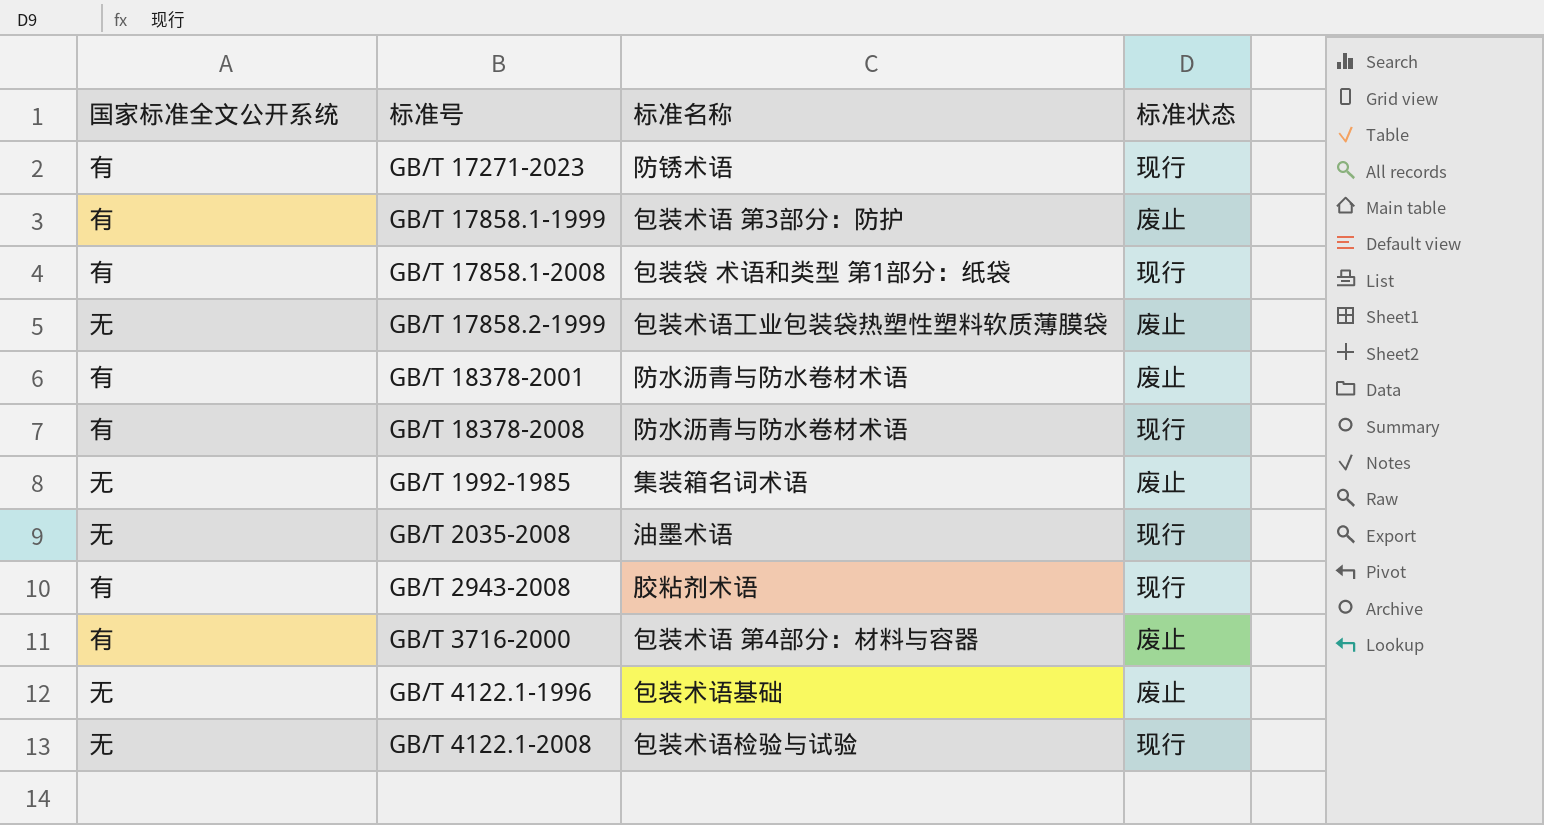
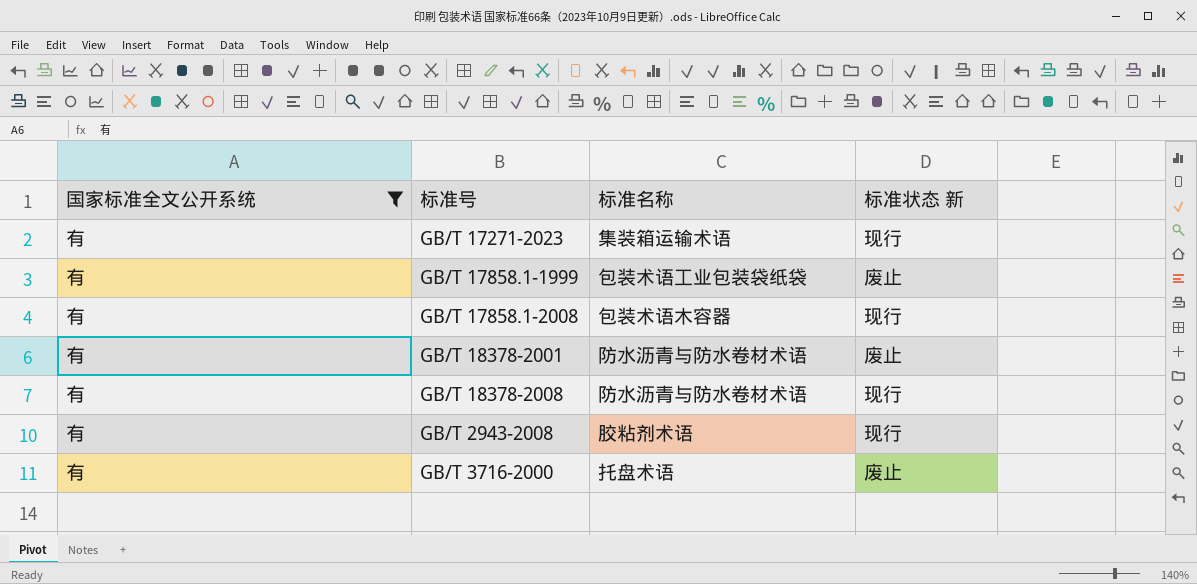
filter: none -> 国家标准全文公开系统 = 有
column name: 标准状态 -> 标准状态 新
GB/T 17271-2023 | 标准名称: 防锈术语 -> 集装箱运输术语
GB/T 17858.1-1999 | 标准名称: 包装术语 第3部分：防护 -> 包装术语工业包装袋纸袋
GB/T 17858.1-2008 | 标准名称: 包装袋 术语和类型 第1部分：纸袋 -> 包装术语木容器
GB/T 3716-2000 | 标准名称: 包装术语 第4部分：材料与容器 -> 托盘术语

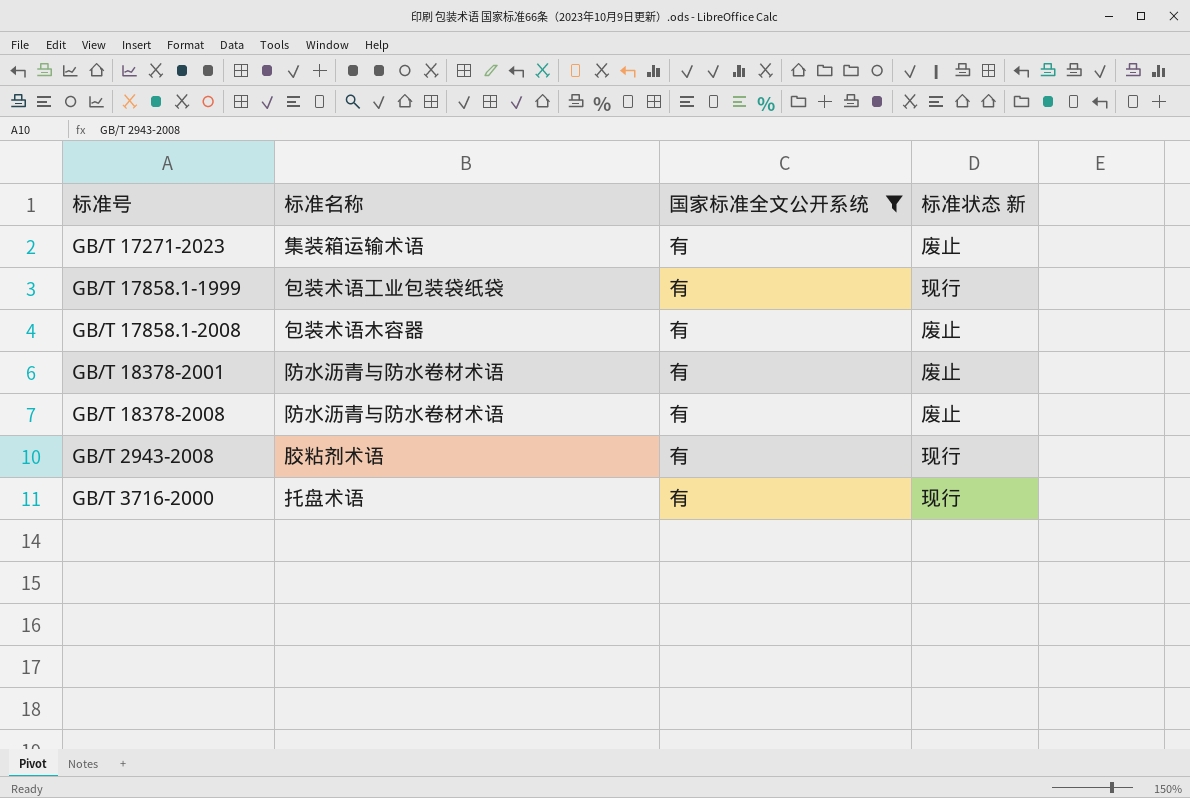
column 国家标准全文公开系统 | position: 1 -> 3
GB/T 17271-2023 | 标准状态 新: 现行 -> 废止
GB/T 17858.1-1999 | 标准状态 新: 废止 -> 现行
GB/T 17858.1-2008 | 标准状态 新: 现行 -> 废止
GB/T 18378-2008 | 标准状态 新: 现行 -> 废止
GB/T 3716-2000 | 标准状态 新: 废止 -> 现行

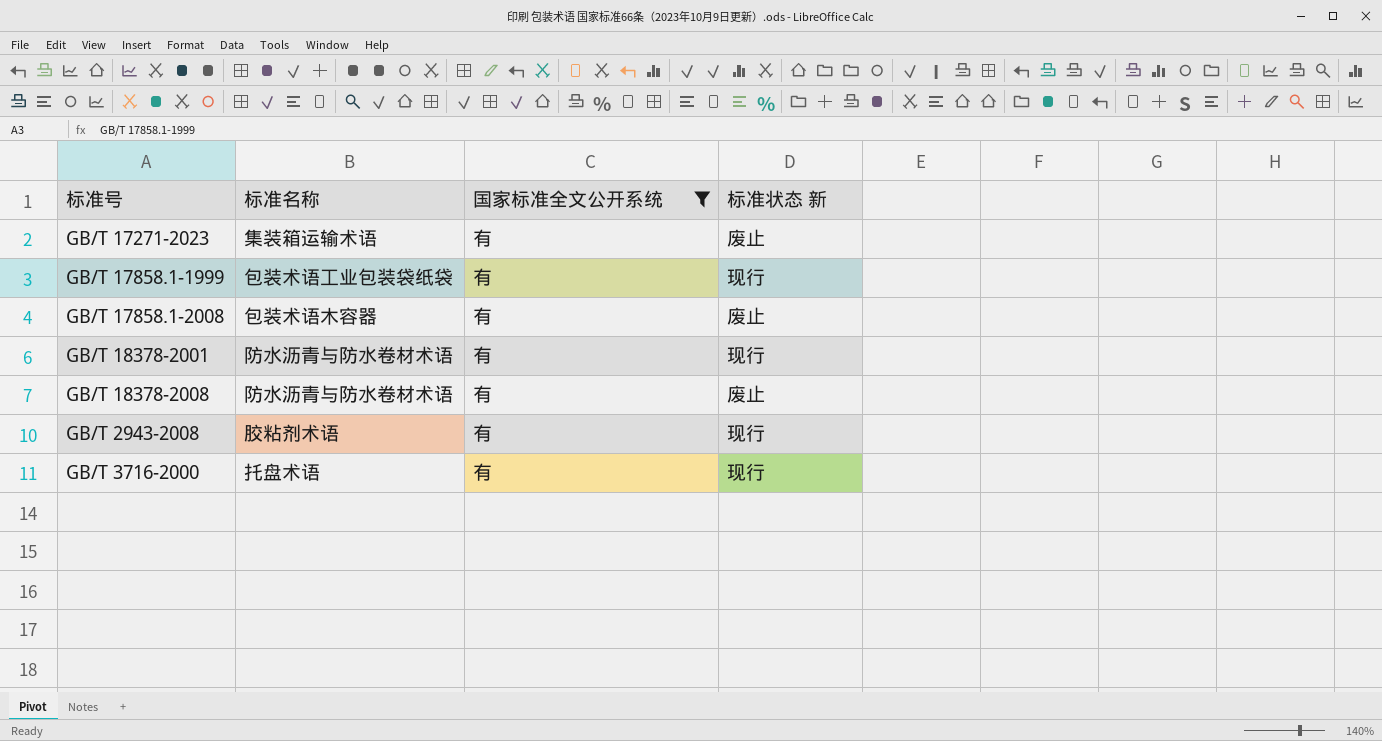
GB/T 18378-2001 | 标准状态 新: 废止 -> 现行

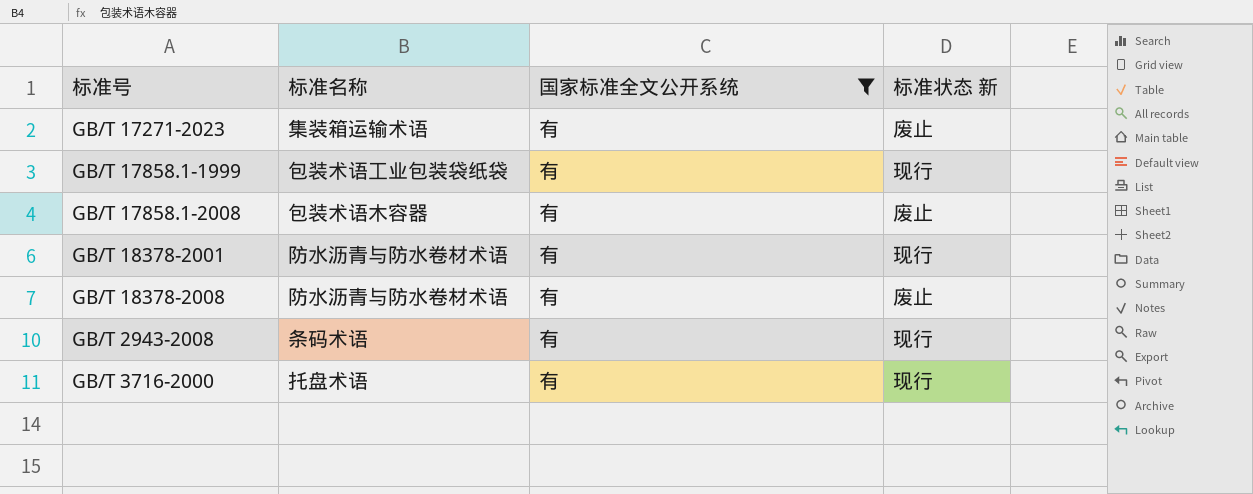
GB/T 2943-2008 | 标准名称: 胶粘剂术语 -> 条码术语

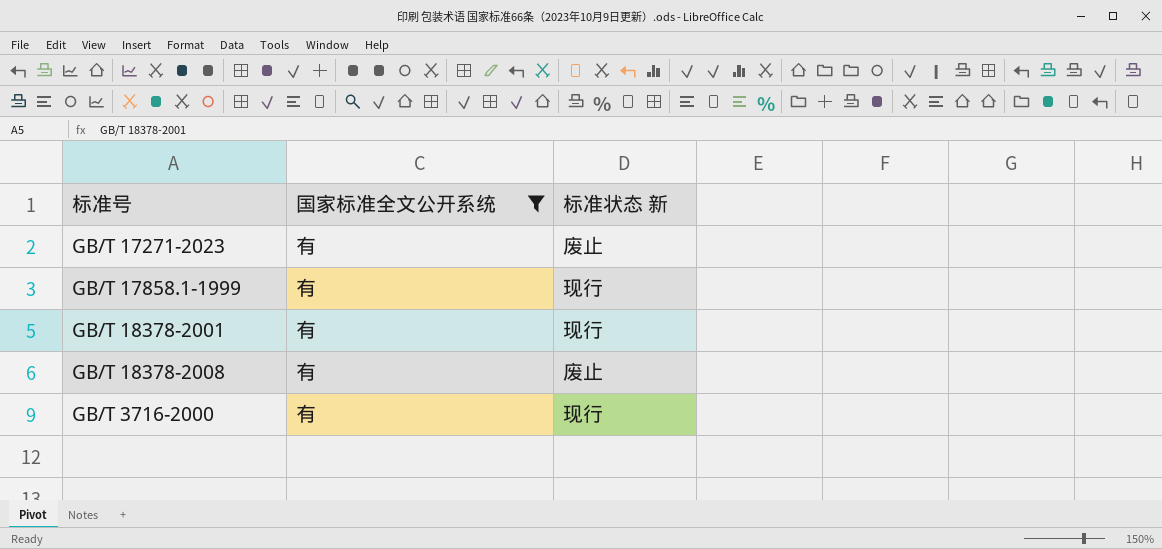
column 标准名称 | position: 2 -> none
row GB/T 17858.1-2008: 包装术语木容器 | 有 | 废止 -> none
row GB/T 2943-2008: 条码术语 | 有 | 现行 -> none

